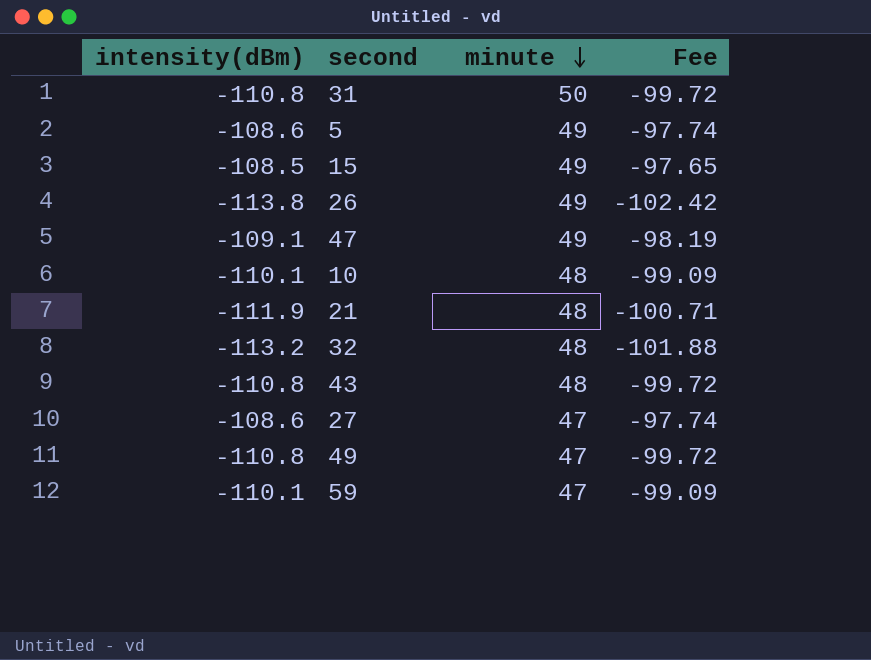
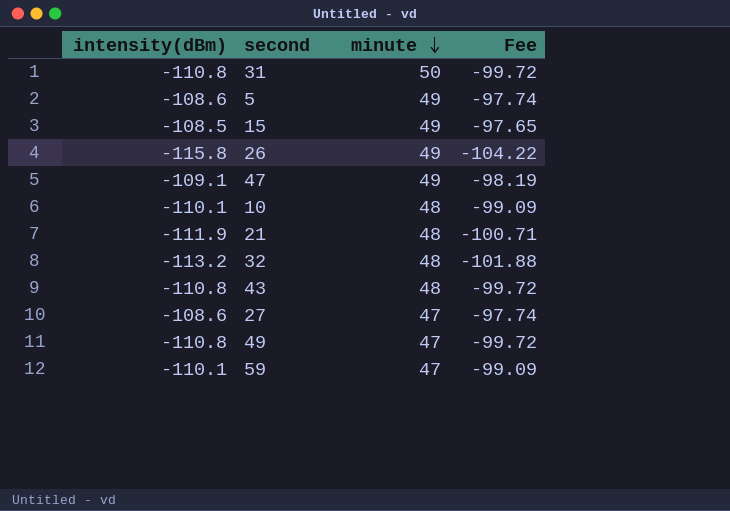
26 | intensity(dBm): -113.8 -> -115.8
26 | Fee: -102.42 -> -104.22

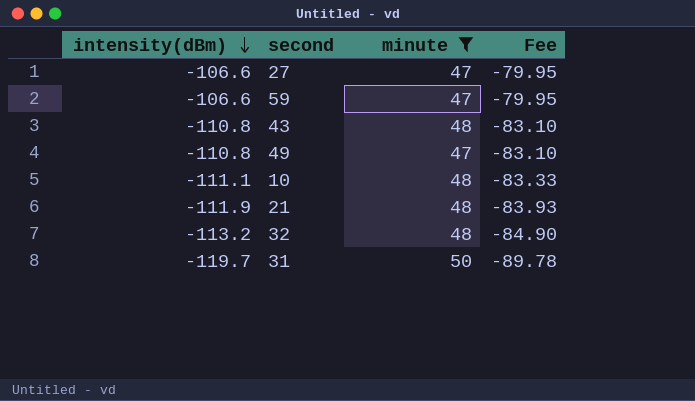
filter: none -> minute != 49
row order: minute descending -> intensity(dBm) descending
column Fee | formula: [intensity(dBm)] * 0.9 -> [intensity(dBm)] * 0.75
27 | intensity(dBm): -108.6 -> -106.6
59 | intensity(dBm): -110.1 -> -106.6
10 | intensity(dBm): -110.1 -> -111.1
31 | intensity(dBm): -110.8 -> -119.7

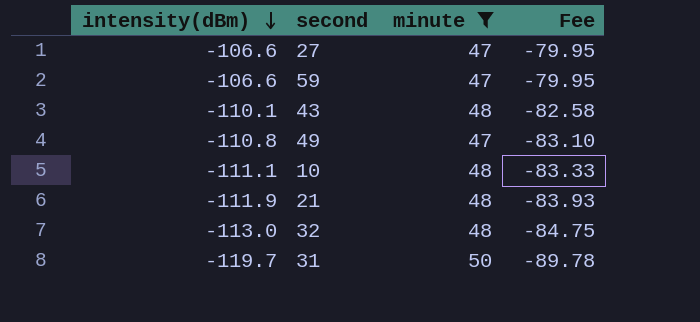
43 | intensity(dBm): -110.8 -> -110.1
43 | Fee: -83.10 -> -82.58
32 | intensity(dBm): -113.2 -> -113.0
32 | Fee: -84.90 -> -84.75

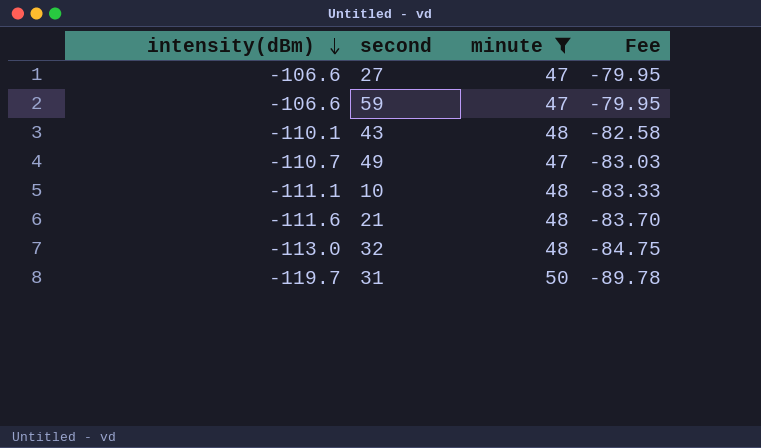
49 | intensity(dBm): -110.8 -> -110.7
49 | Fee: -83.10 -> -83.03
21 | intensity(dBm): -111.9 -> -111.6
21 | Fee: -83.93 -> -83.70

